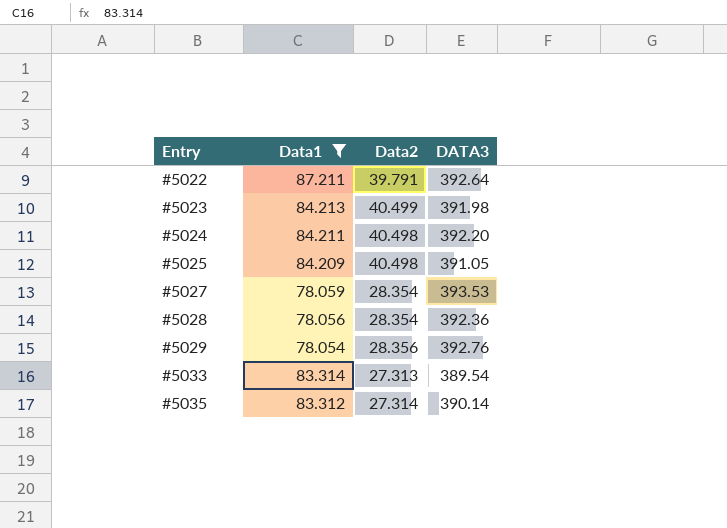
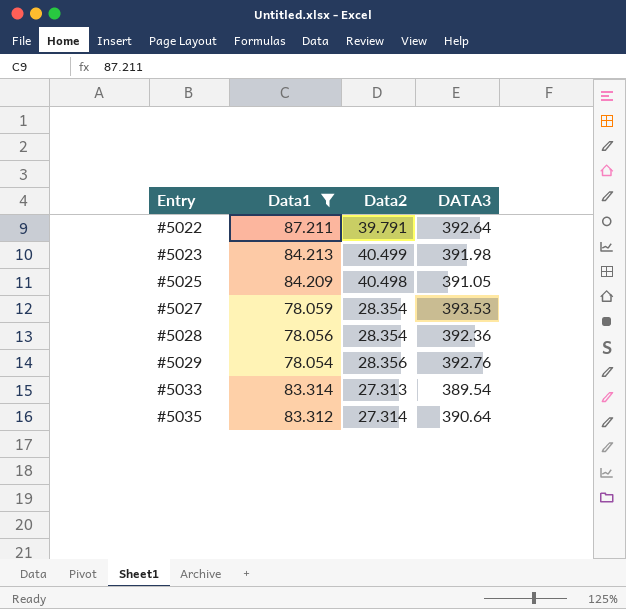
row #5024: 84.211 | 40.498 | 392.20 -> none
#5035 | DATA3: 390.14 -> 390.64

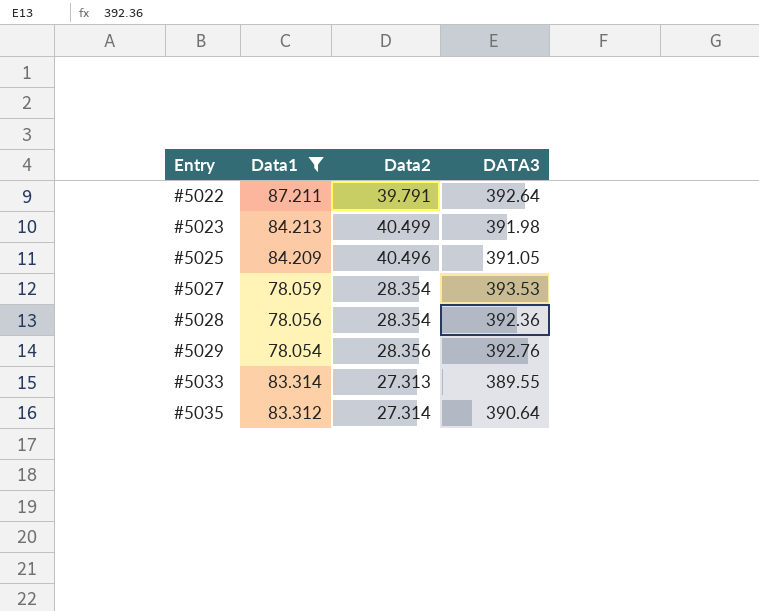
#5025 | Data2: 40.498 -> 40.496
#5033 | DATA3: 389.54 -> 389.55

